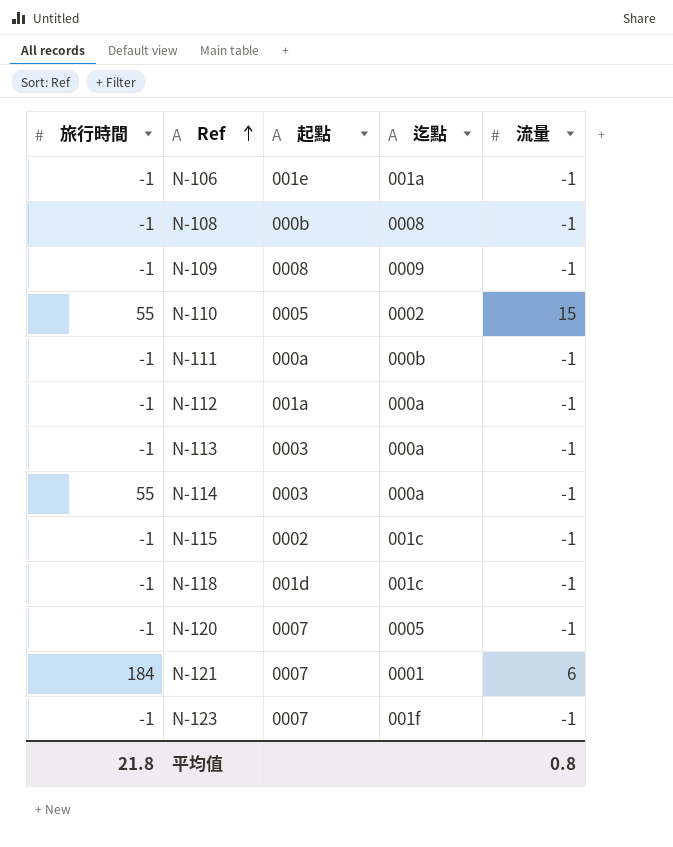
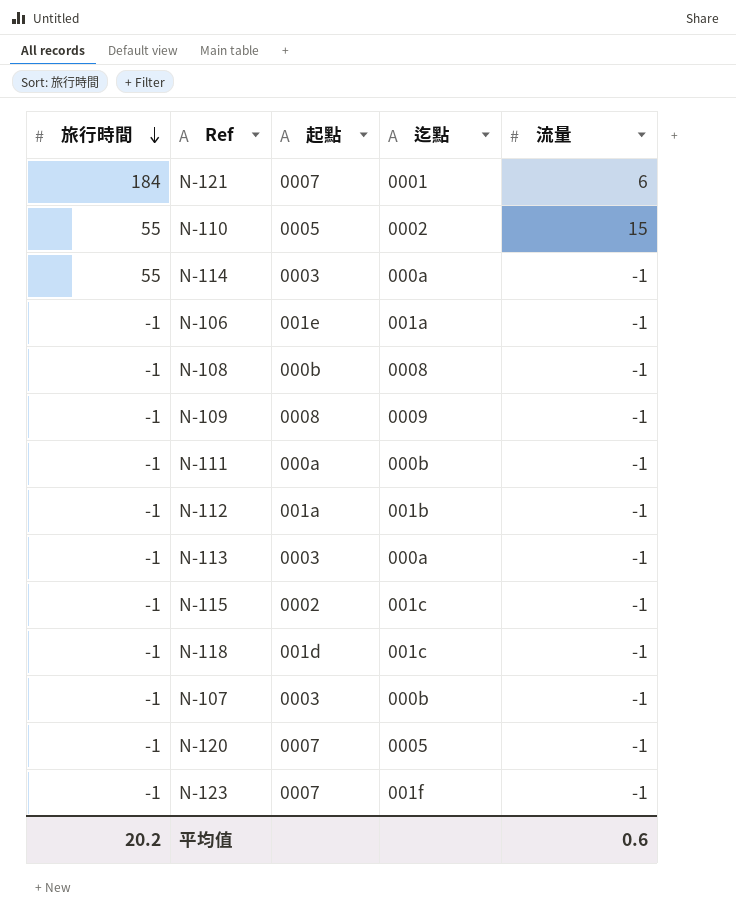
row order: Ref ascending -> 旅行時間 descending
N-112 | 迄點: 000a -> 001b
row N-107: none -> -1 | 0003 | 000b | -1
平均值 | 旅行時間: 21.8 -> 20.2
平均值 | 流量: 0.8 -> 0.6

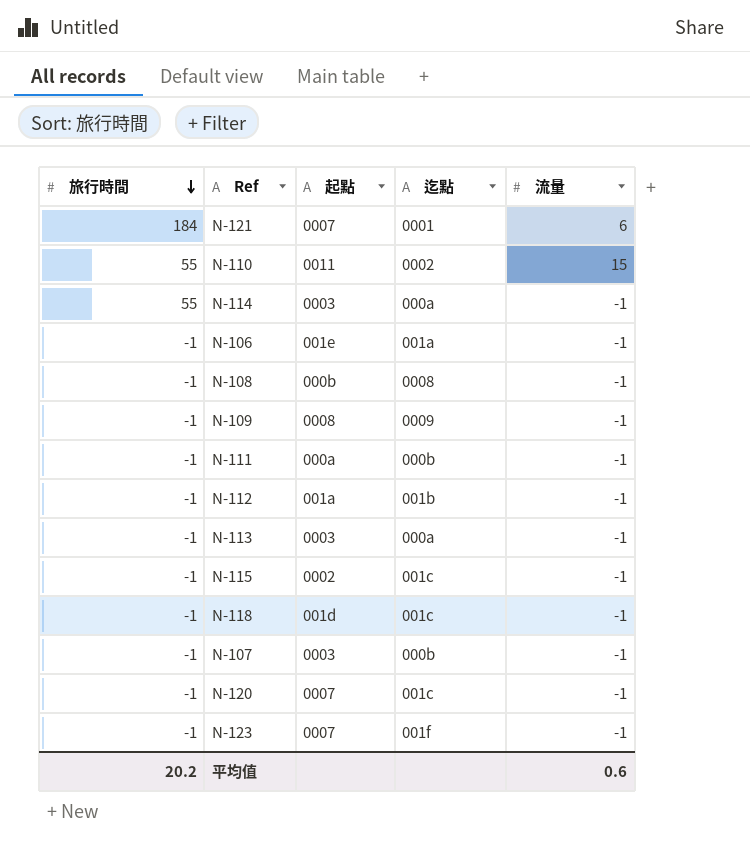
N-110 | 起點: 0005 -> 0011
N-120 | 迄點: 0005 -> 001c

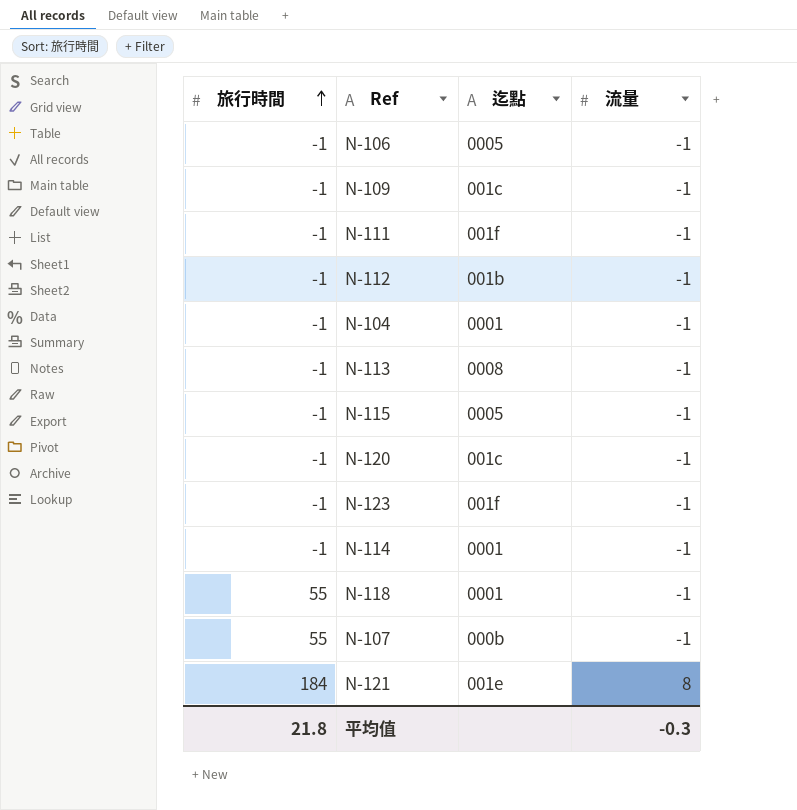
row order: 旅行時間 descending -> 旅行時間 ascending
column 起點 | position: 3 -> none
row N-110: 55 | 0011 | 0002 | 15 -> none
row N-108: -1 | 000b | 0008 | -1 -> none
N-106 | 迄點: 001a -> 0005
N-109 | 迄點: 0009 -> 001c
N-111 | 迄點: 000b -> 001f
row N-104: none -> -1 | 0001 | -1
N-113 | 迄點: 000a -> 0008
N-115 | 迄點: 001c -> 0005
N-114 | 旅行時間: 55 -> -1
N-114 | 迄點: 000a -> 0001
N-118 | 旅行時間: -1 -> 55
N-118 | 迄點: 001c -> 0001
N-107 | 旅行時間: -1 -> 55
N-121 | 迄點: 0001 -> 001e
N-121 | 流量: 6 -> 8
平均值 | 旅行時間: 20.2 -> 21.8
平均值 | 流量: 0.6 -> -0.3

